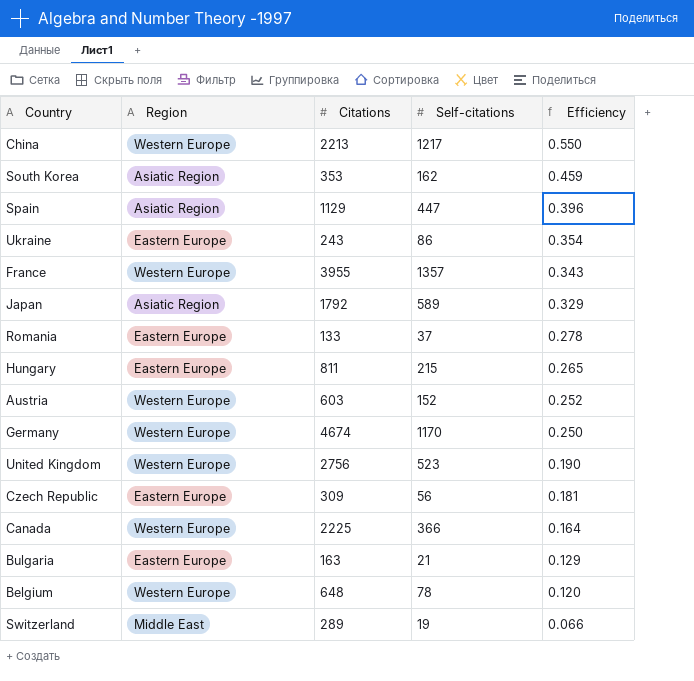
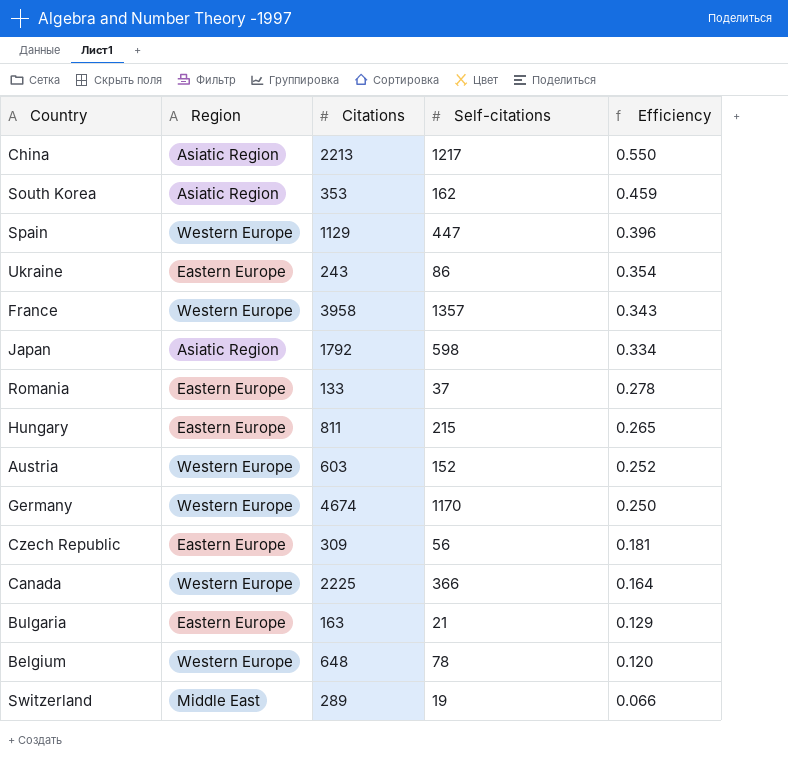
row United Kingdom: Western Europe | 2756 | 523 | 0.190 -> none
China | Region: Western Europe -> Asiatic Region
Spain | Region: Asiatic Region -> Western Europe
France | Citations: 3955 -> 3958
Japan | Self-citations: 589 -> 598
Japan | Efficiency: 0.329 -> 0.334

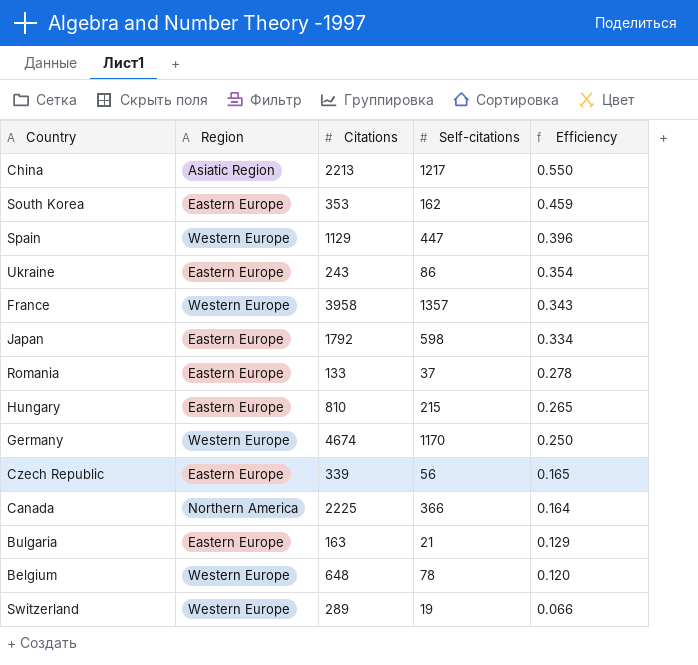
row Austria: Western Europe | 603 | 152 | 0.252 -> none
South Korea | Region: Asiatic Region -> Eastern Europe
Japan | Region: Asiatic Region -> Eastern Europe
Hungary | Citations: 811 -> 810
Czech Republic | Citations: 309 -> 339
Czech Republic | Efficiency: 0.181 -> 0.165
Canada | Region: Western Europe -> Northern America
Switzerland | Region: Middle East -> Western Europe

